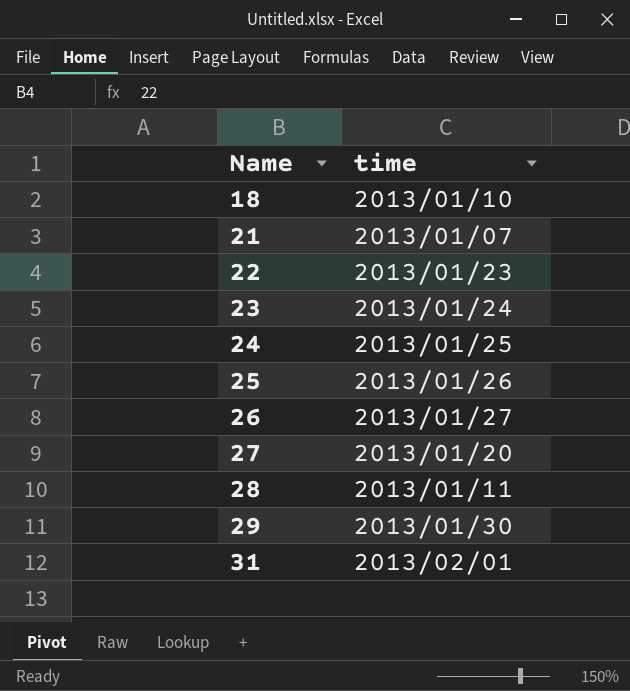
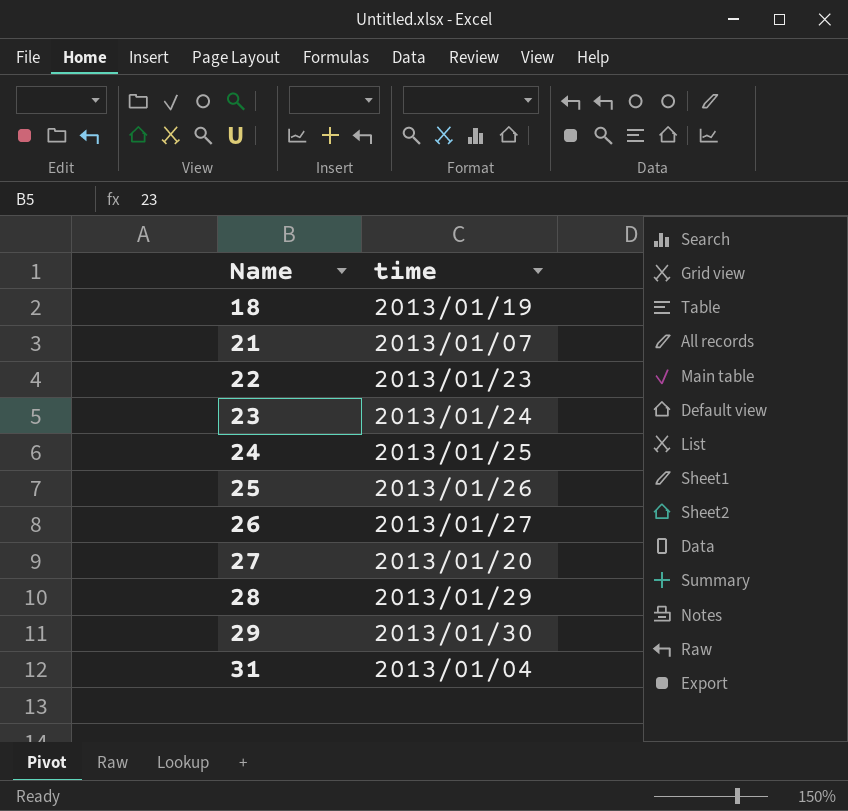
18 | time: 2013/01/10 -> 2013/01/19
28 | time: 2013/01/11 -> 2013/01/29
31 | time: 2013/02/01 -> 2013/01/04

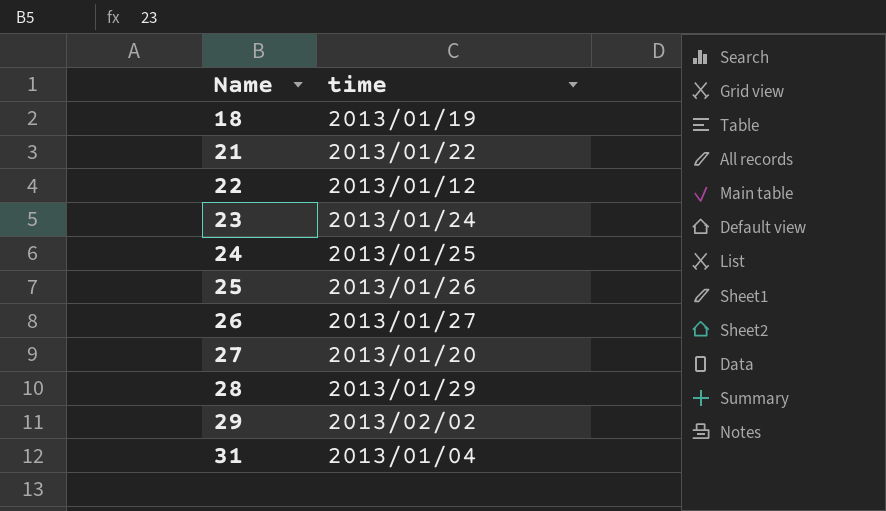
21 | time: 2013/01/07 -> 2013/01/22
22 | time: 2013/01/23 -> 2013/01/12
29 | time: 2013/01/30 -> 2013/02/02

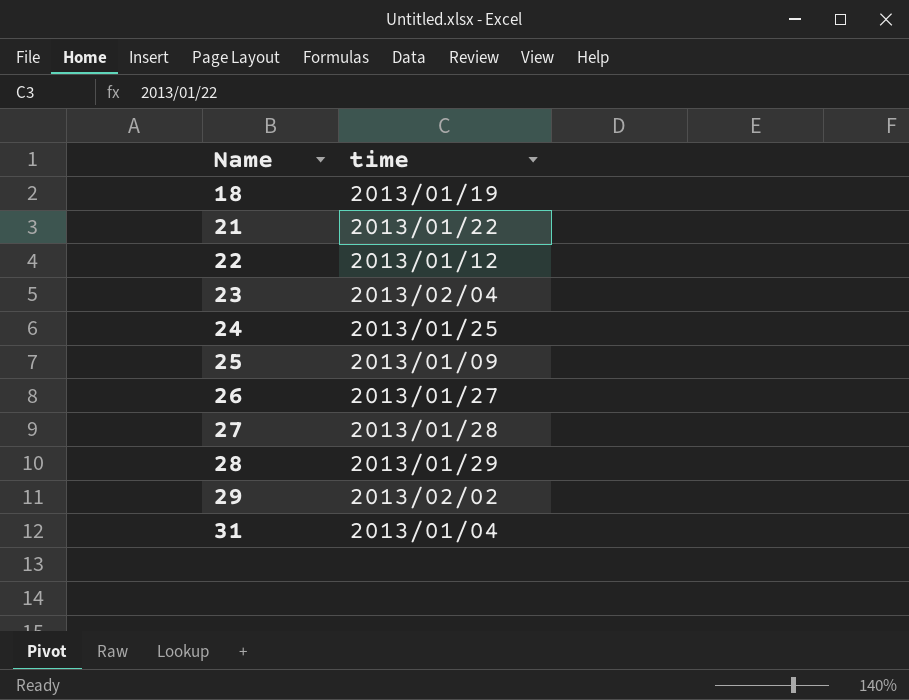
23 | time: 2013/01/24 -> 2013/02/04
25 | time: 2013/01/26 -> 2013/01/09
27 | time: 2013/01/20 -> 2013/01/28

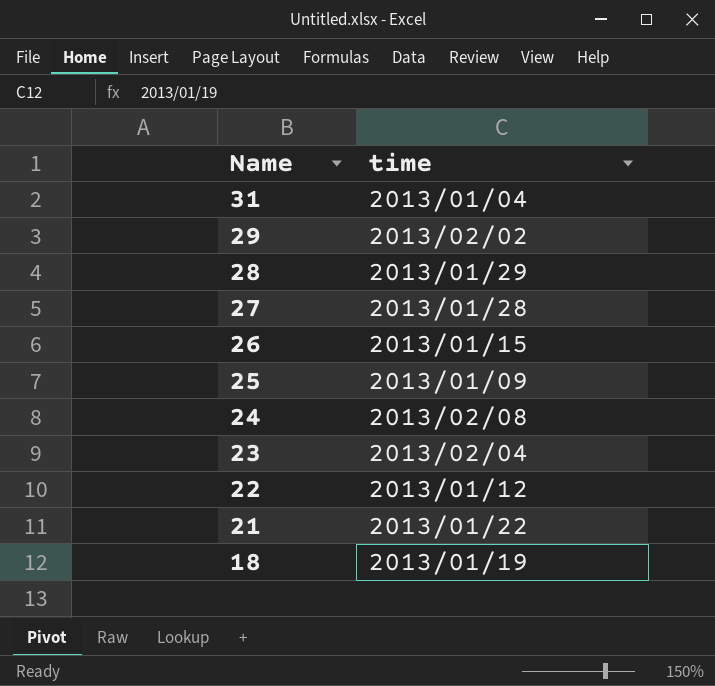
row order: Name ascending -> Name descending
26 | time: 2013/01/27 -> 2013/01/15
24 | time: 2013/01/25 -> 2013/02/08

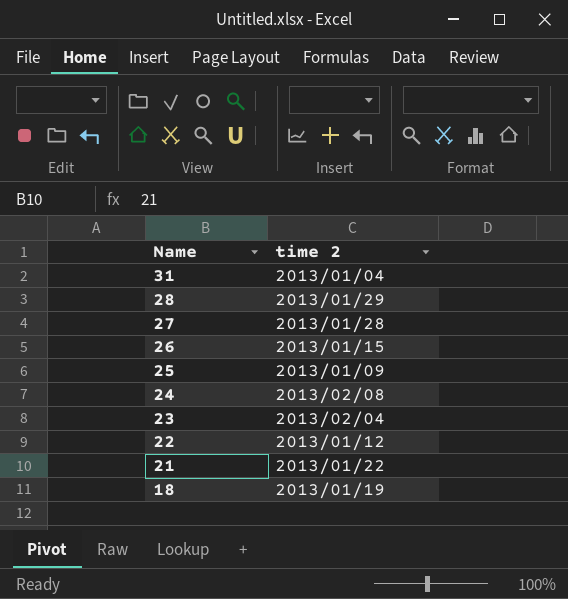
column name: time -> time 2
row 29: 2013/02/02 -> none

